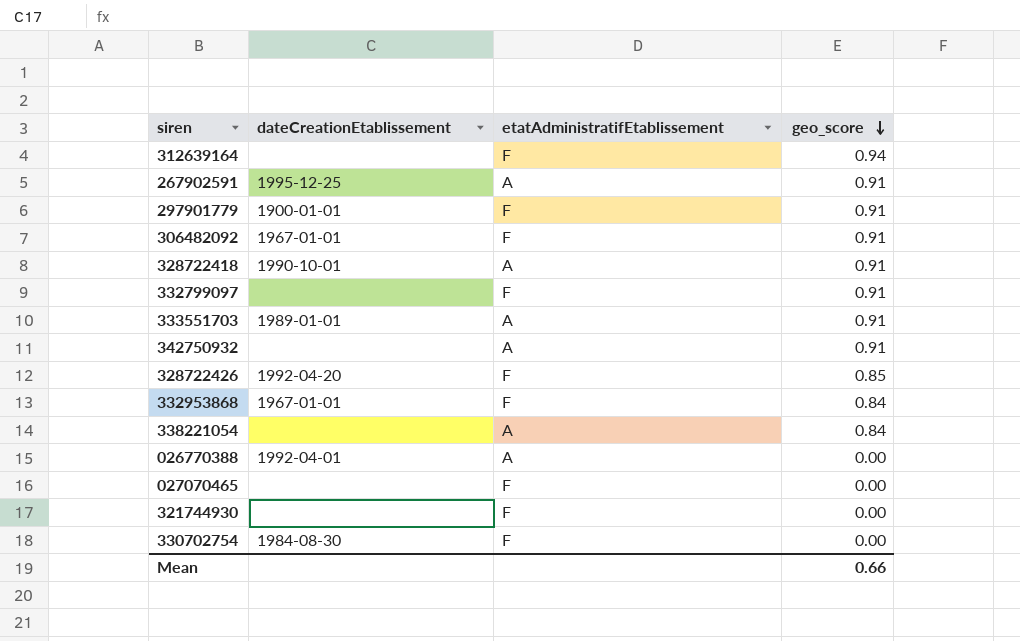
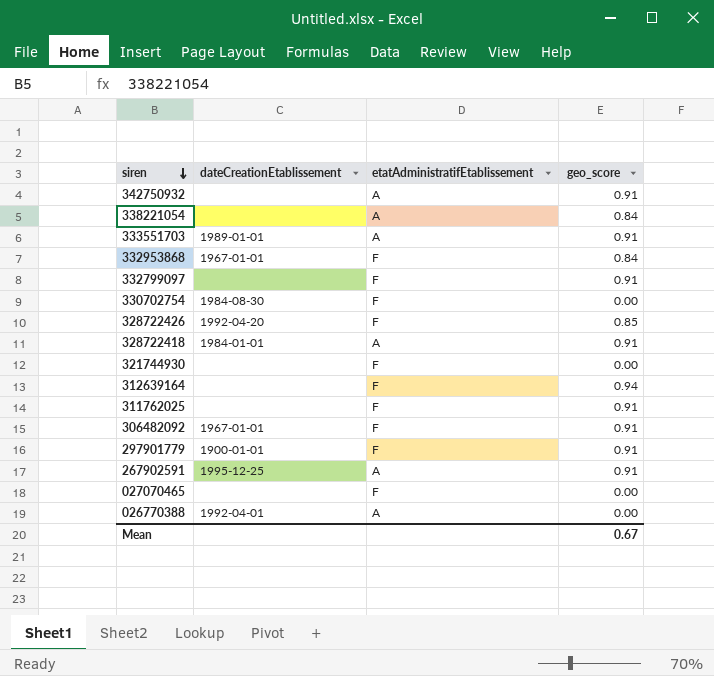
row order: geo_score descending -> siren descending
328722418 | dateCreationEtablissement: 1990-10-01 -> 1984-01-01
row 311762025: none -> none | F | 0.91
Mean | geo_score: 0.66 -> 0.67

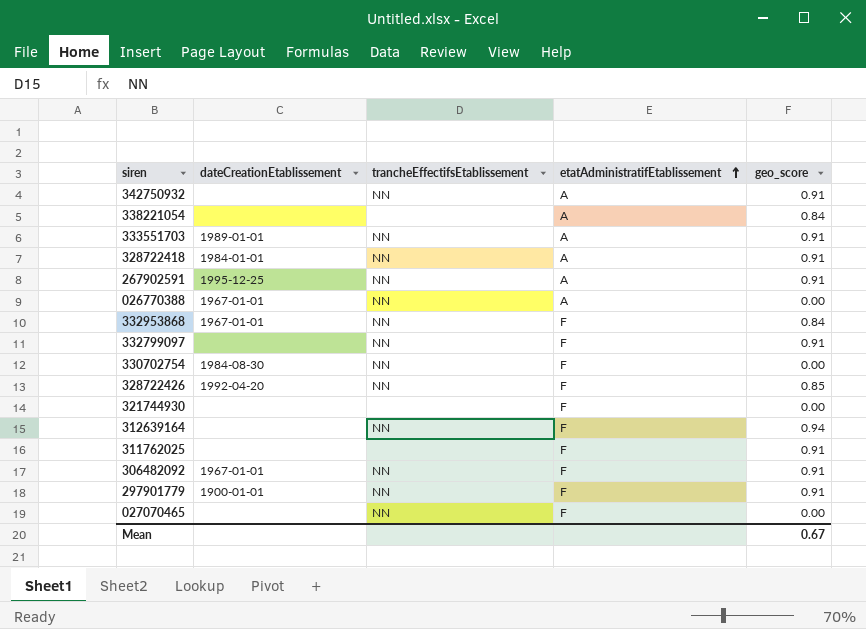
row order: siren descending -> etatAdministratifEtablissement ascending
column trancheEffectifsEtablissement | position: none -> 3
026770388 | dateCreationEtablissement: 1992-04-01 -> 1967-01-01

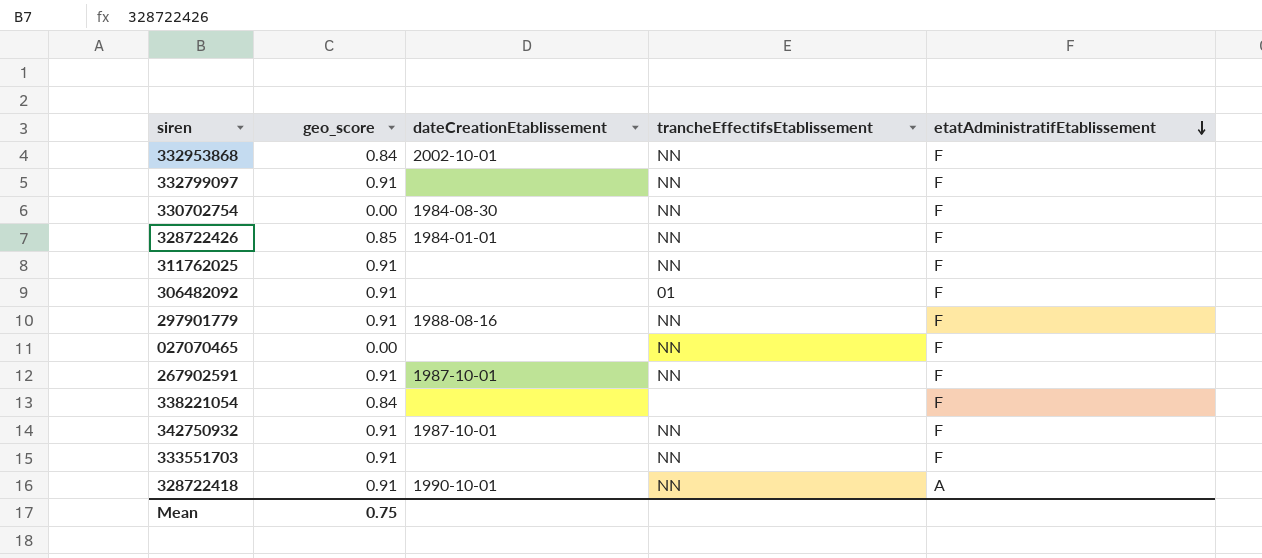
row order: etatAdministratifEtablissement ascending -> etatAdministratifEtablissement descending
column geo_score | position: 5 -> 2
row 026770388: 1967-01-01 | NN | A | 0.00 -> none
row 321744930: none | none | F | 0.00 -> none
row 312639164: none | NN | F | 0.94 -> none
332953868 | dateCreationEtablissement: 1967-01-01 -> 2002-10-01
328722426 | dateCreationEtablissement: 1992-04-20 -> 1984-01-01
311762025 | trancheEffectifsEtablissement: none -> NN
306482092 | dateCreationEtablissement: 1967-01-01 -> none
306482092 | trancheEffectifsEtablissement: NN -> 01
297901779 | dateCreationEtablissement: 1900-01-01 -> 1988-08-16
267902591 | dateCreationEtablissement: 1995-12-25 -> 1987-10-01
267902591 | etatAdministratifEtablissement: A -> F
338221054 | etatAdministratifEtablissement: A -> F
342750932 | dateCreationEtablissement: none -> 1987-10-01
342750932 | etatAdministratifEtablissement: A -> F
333551703 | dateCreationEtablissement: 1989-01-01 -> none
333551703 | etatAdministratifEtablissement: A -> F
328722418 | dateCreationEtablissement: 1984-01-01 -> 1990-10-01
Mean | geo_score: 0.67 -> 0.75

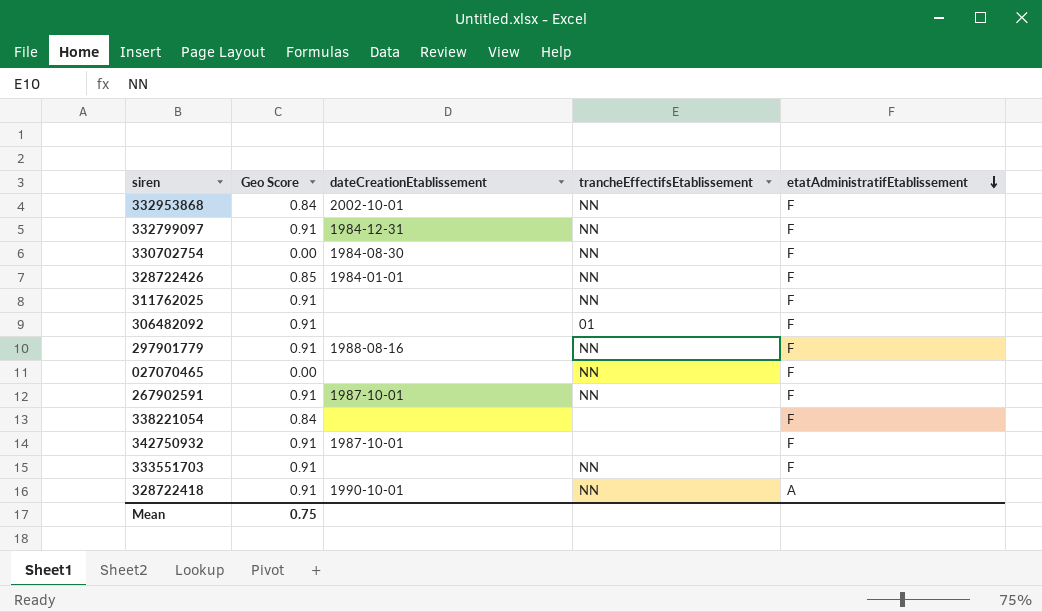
column name: geo_score -> Geo Score
332799097 | dateCreationEtablissement: none -> 1984-12-31
342750932 | trancheEffectifsEtablissement: NN -> none

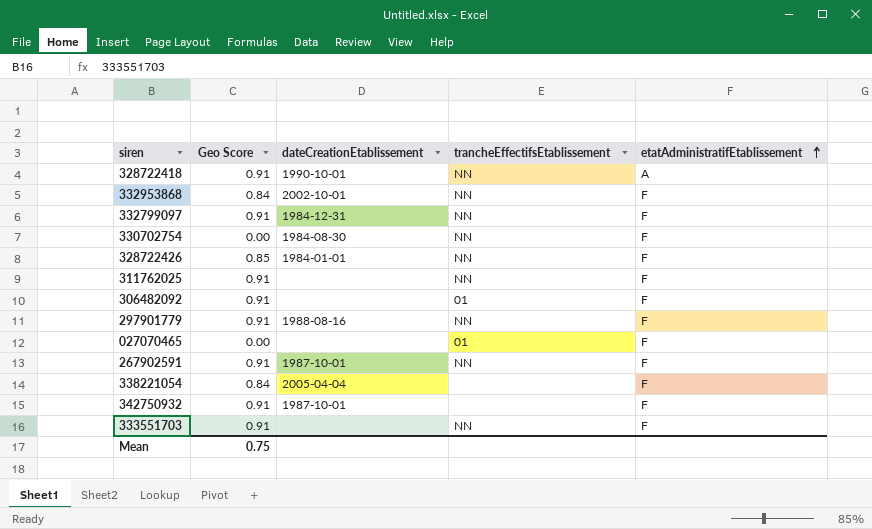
row order: etatAdministratifEtablissement descending -> etatAdministratifEtablissement ascending
027070465 | trancheEffectifsEtablissement: NN -> 01
338221054 | dateCreationEtablissement: none -> 2005-04-04

